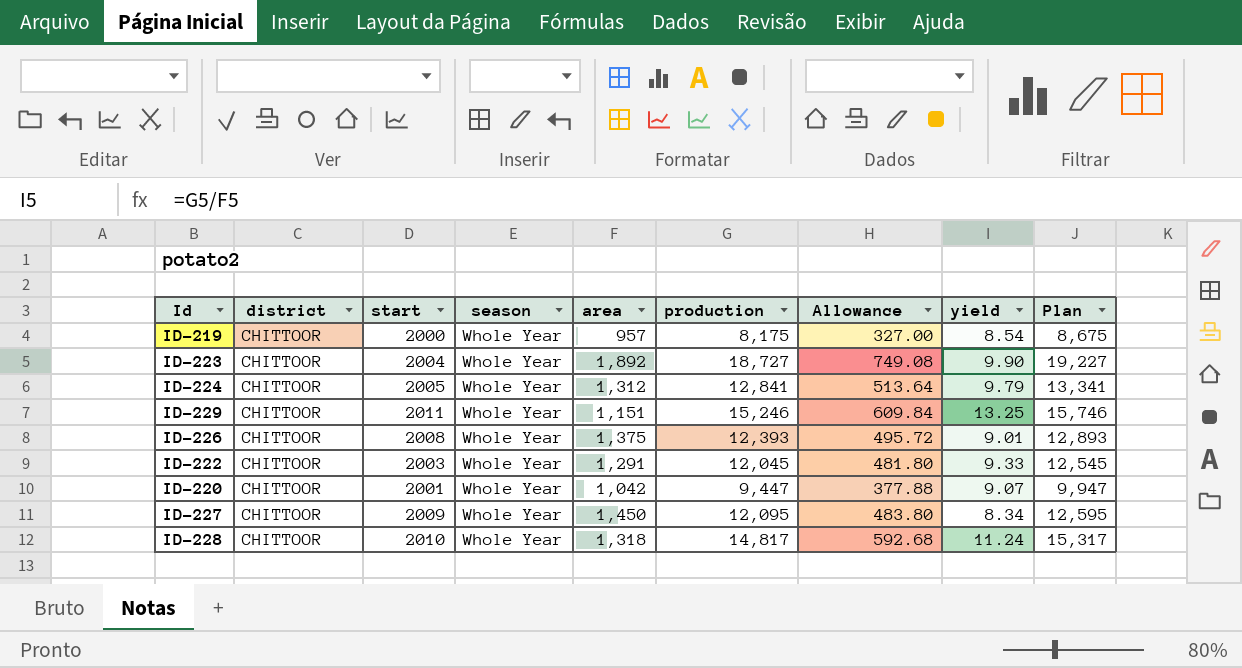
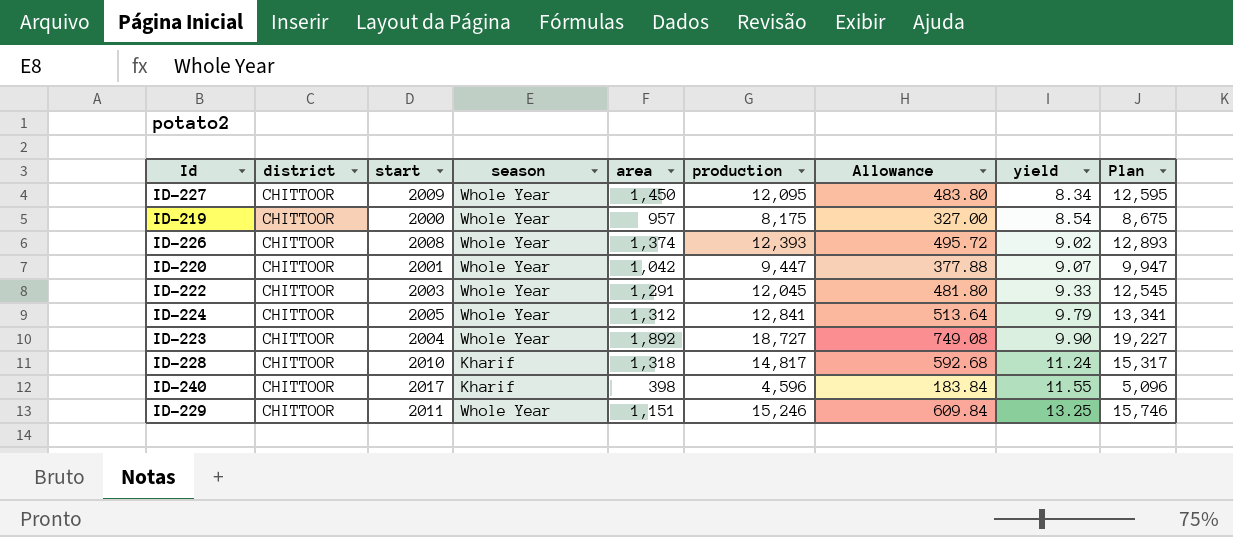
row order: none -> yield ascending
ID-226 | area: 1,375 -> 1,374
ID-226 | yield: 9.01 -> 9.02
ID-228 | season: Whole Year -> Kharif
row ID-240: none -> CHITTOOR | 2017 | Kharif | 398 | 4,596 | 183.84 | 11.55 | 5,096

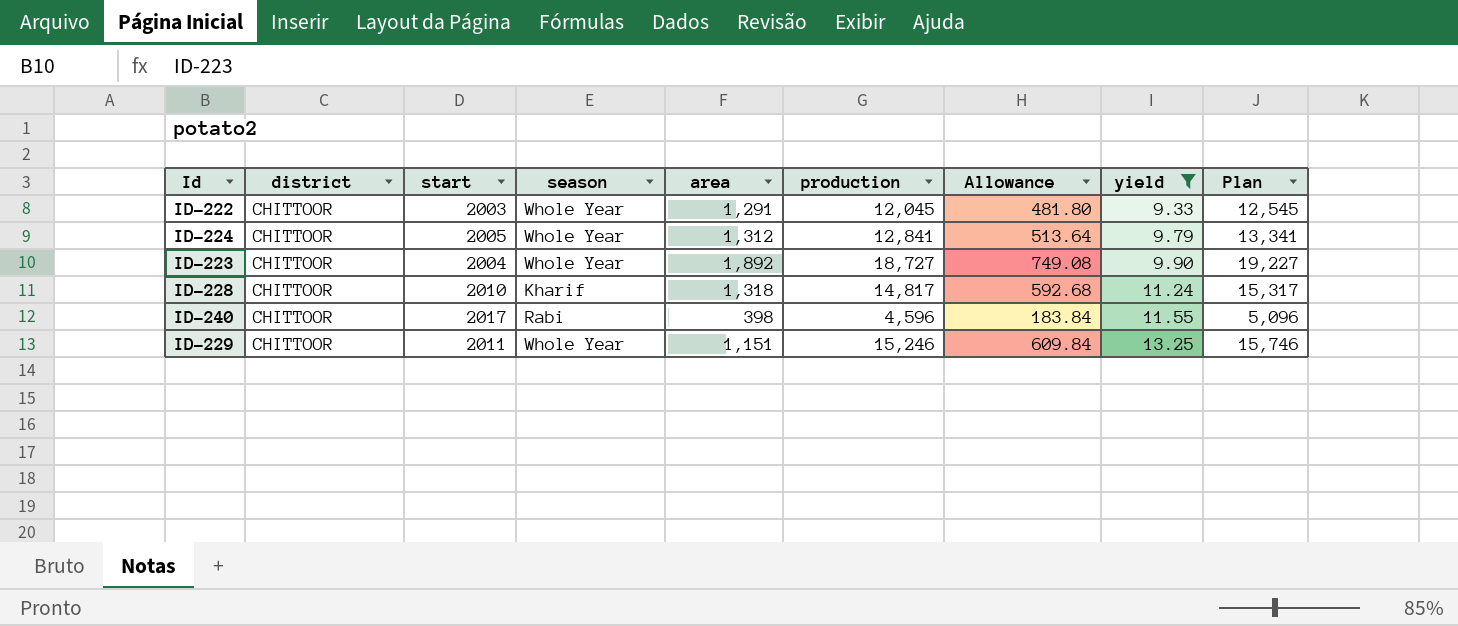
filter: none -> yield >= 9.33
ID-240 | season: Kharif -> Rabi

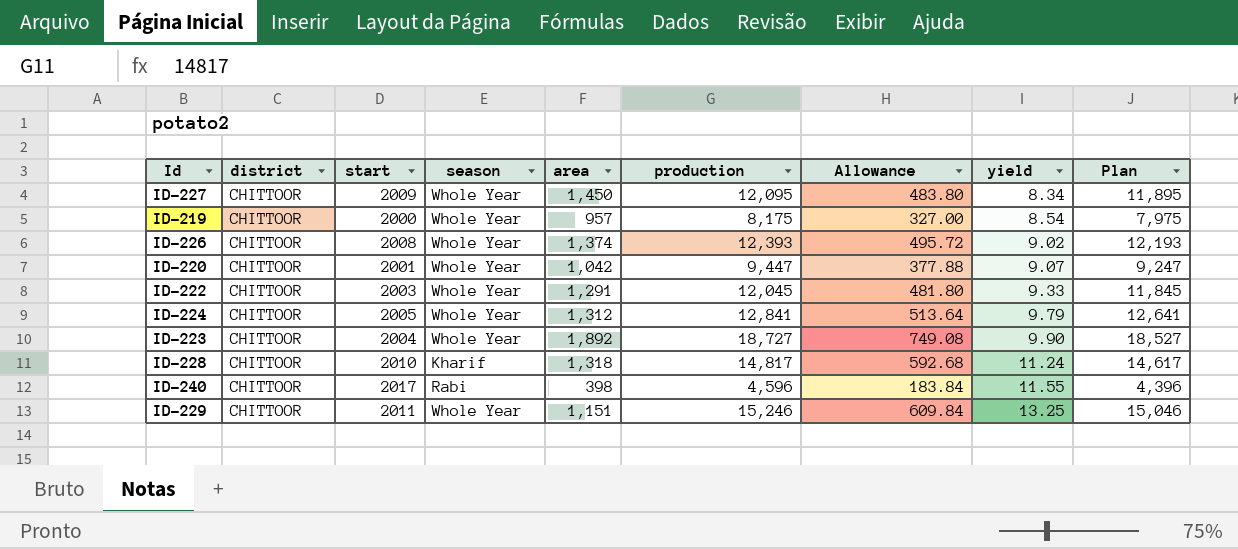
filter: yield >= 9.33 -> none
column Plan | formula: [production] + 500 -> [production] - 200

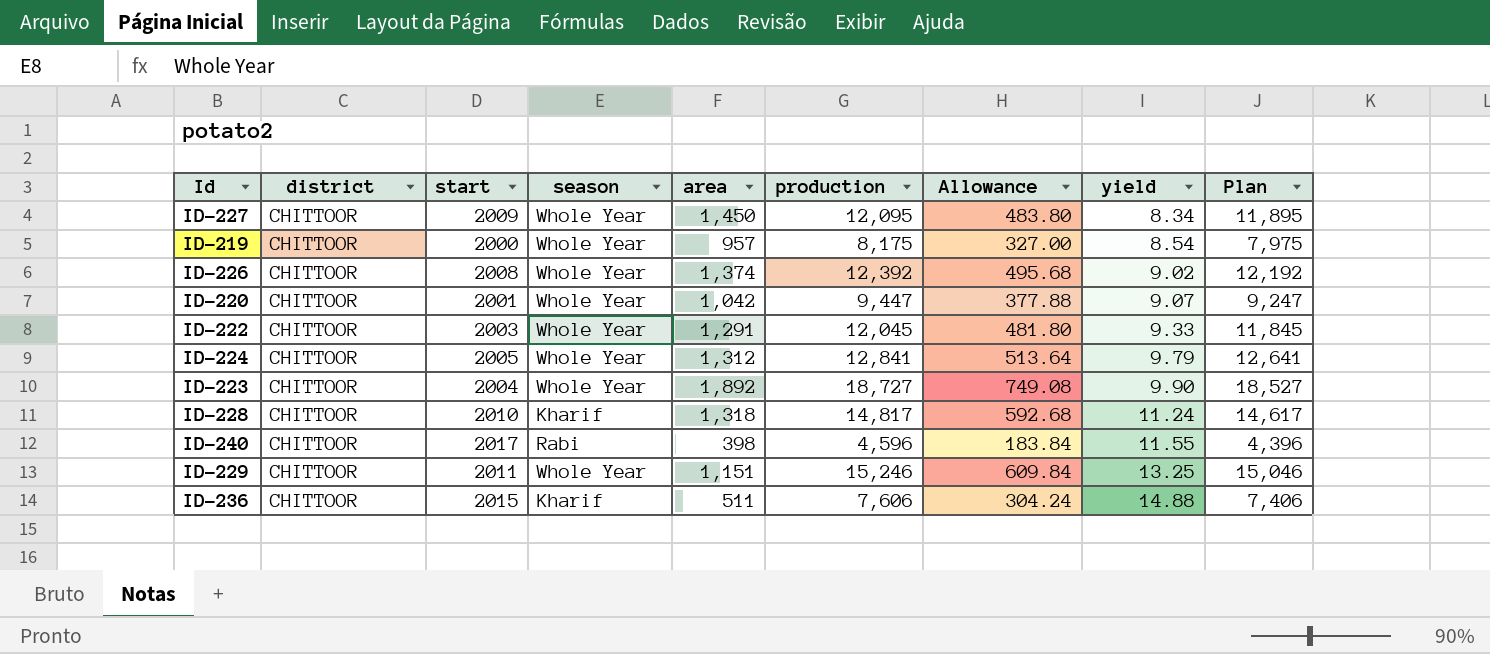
ID-226 | production: 12,393 -> 12,392
ID-226 | Allowance: 495.72 -> 495.68
ID-226 | Plan: 12,193 -> 12,192
row ID-236: none -> CHITTOOR | 2015 | Kharif | 511 | 7,606 | 304.24 | 14.88 | 7,406

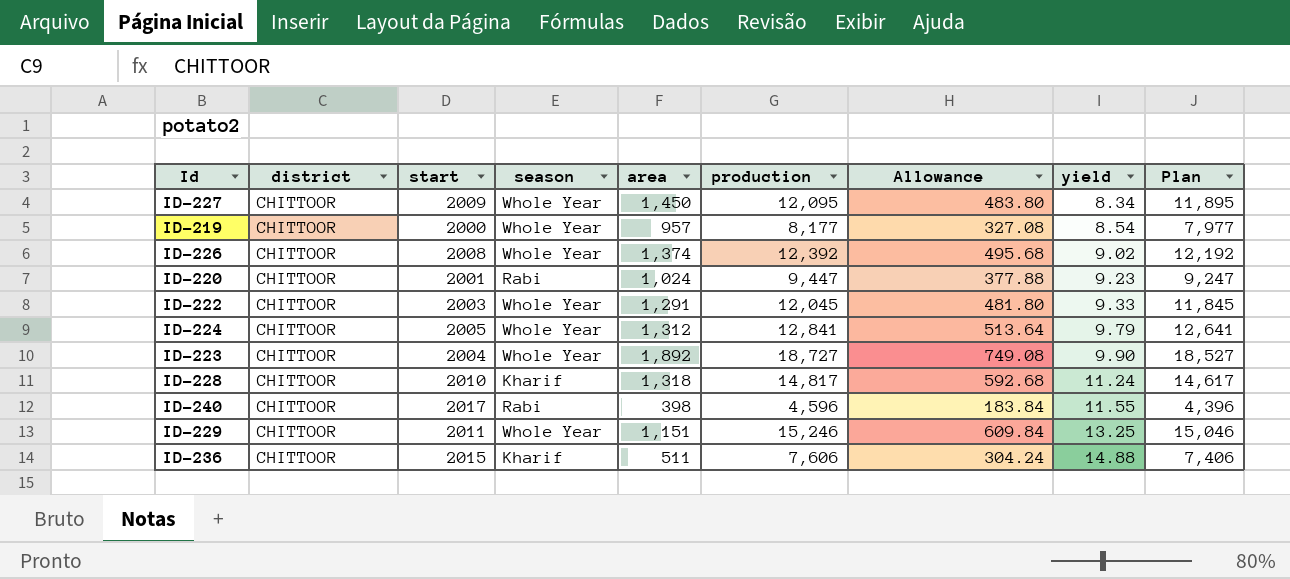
ID-219 | production: 8,175 -> 8,177
ID-219 | Allowance: 327.00 -> 327.08
ID-219 | Plan: 7,975 -> 7,977
ID-220 | season: Whole Year -> Rabi
ID-220 | area: 1,042 -> 1,024
ID-220 | yield: 9.07 -> 9.23

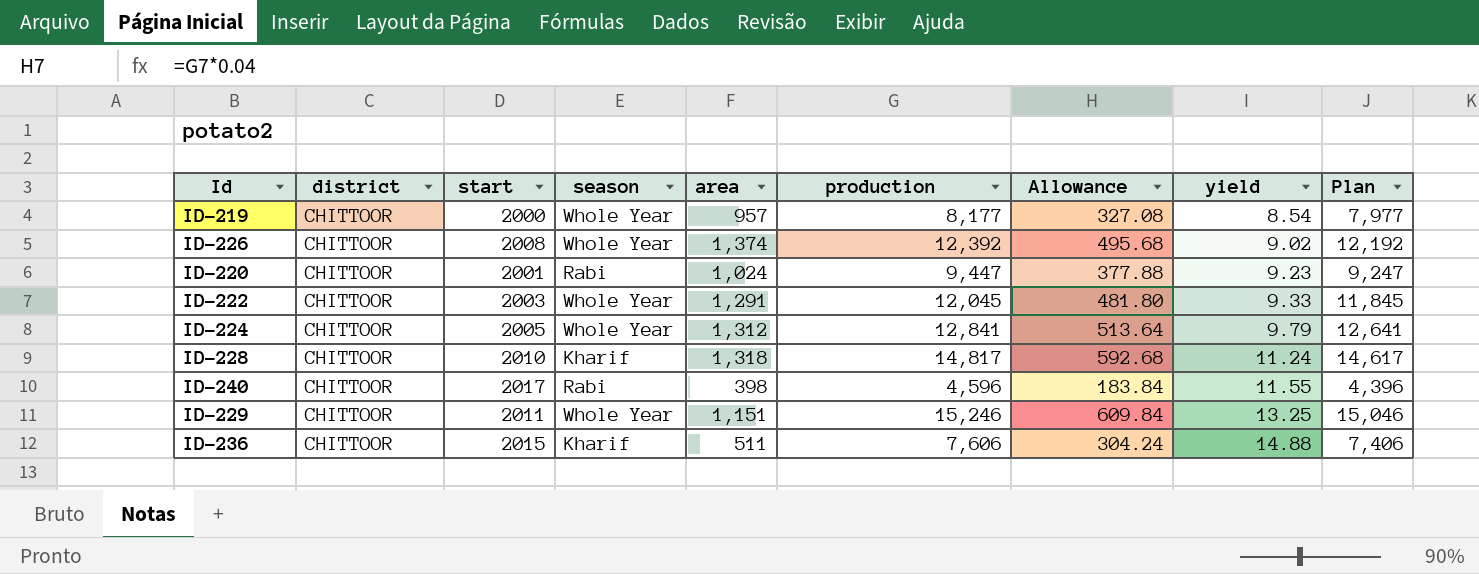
row ID-227: CHITTOOR | 2009 | Whole Year | 1,450 | 12,095 | 483.80 | 8.34 | 11,895 -> none
row ID-223: CHITTOOR | 2004 | Whole Year | 1,892 | 18,727 | 749.08 | 9.90 | 18,527 -> none

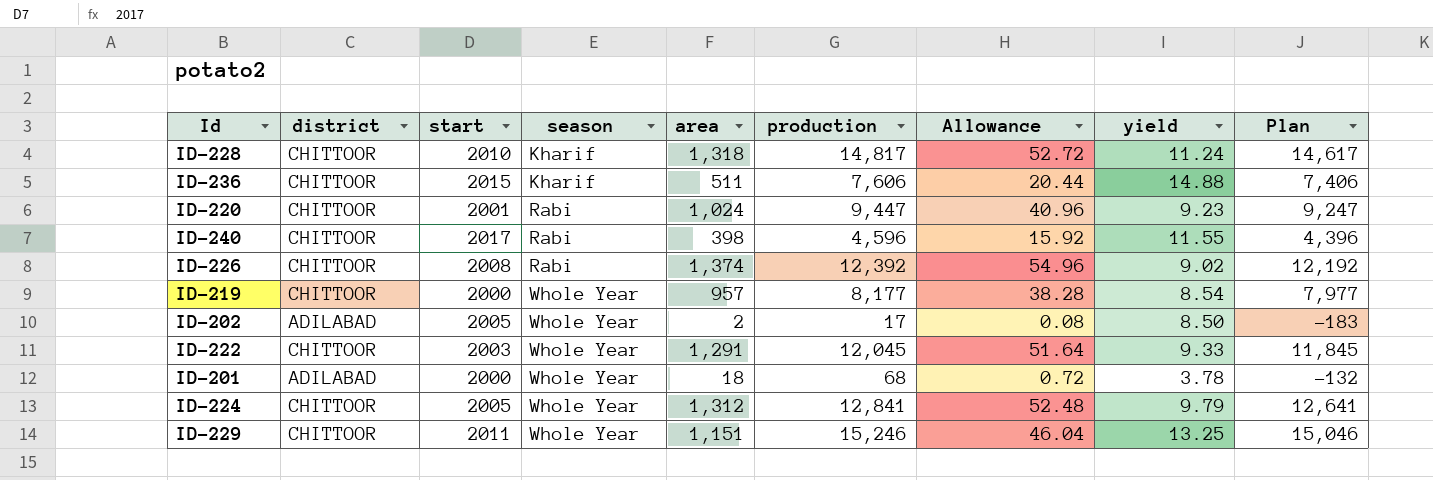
row order: yield ascending -> season ascending
column Allowance | formula: [production] * 0.04 -> [area] * 0.04
ID-226 | season: Whole Year -> Rabi
row ID-202: none -> ADILABAD | 2005 | Whole Year | 2 | 17 | 0.08 | 8.50 | -183
row ID-201: none -> ADILABAD | 2000 | Whole Year | 18 | 68 | 0.72 | 3.78 | -132

